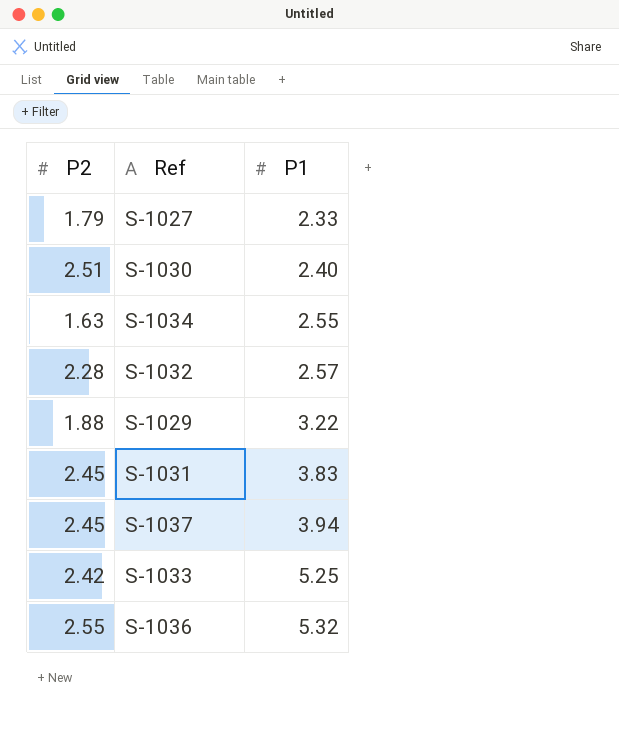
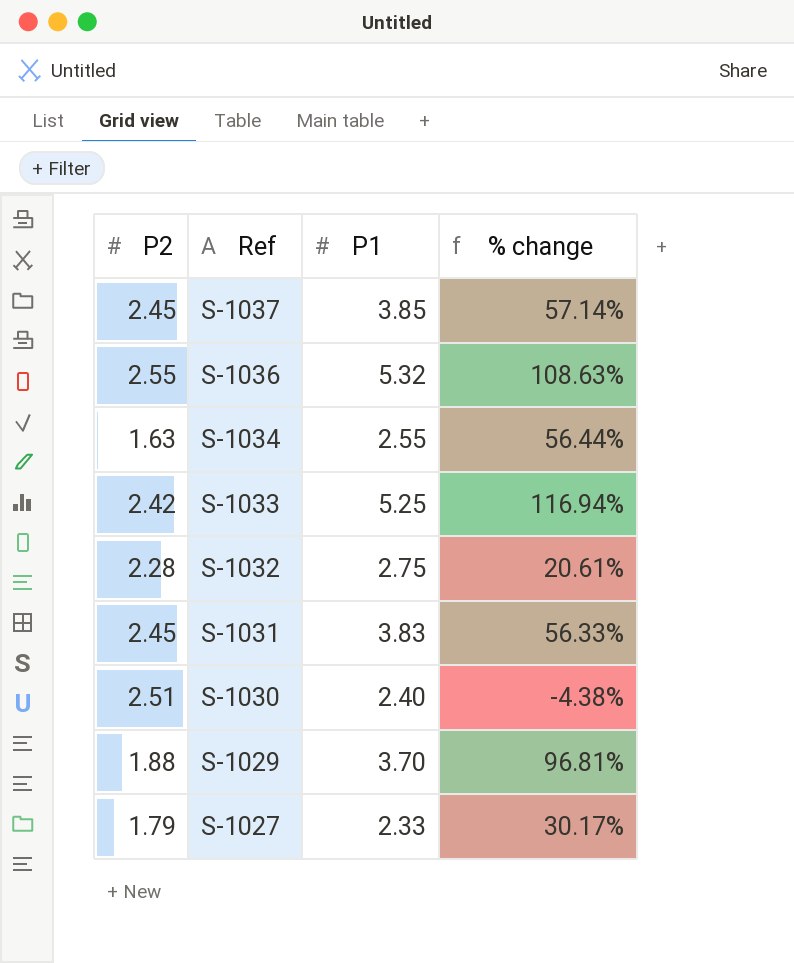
row order: P1 ascending -> Ref descending
column % change | formula: none -> ([P1] - [P2]) / [P2]
S-1037 | P1: 3.94 -> 3.85
S-1032 | P1: 2.57 -> 2.75
S-1029 | P1: 3.22 -> 3.70

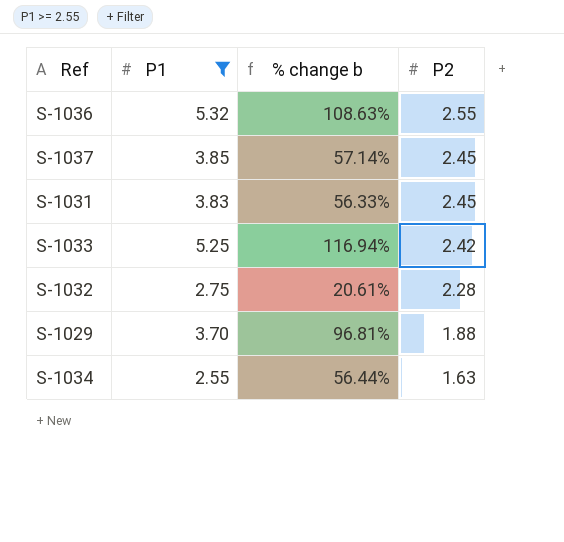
filter: none -> P1 >= 2.55
row order: Ref descending -> P2 descending
column name: % change -> % change b
column P2 | position: 1 -> 4

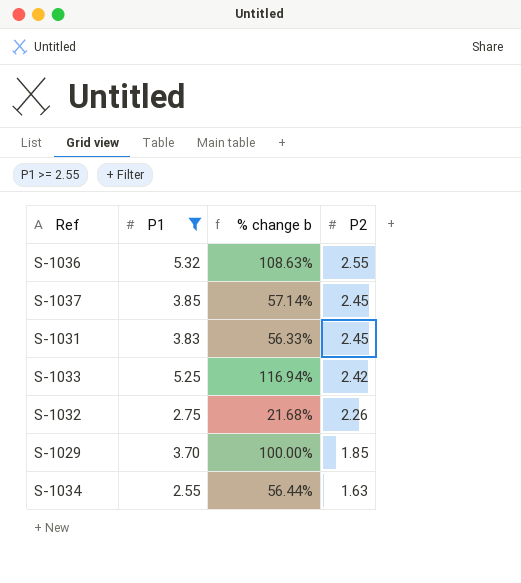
S-1032 | % change b: 20.61% -> 21.68%
S-1032 | P2: 2.28 -> 2.26
S-1029 | % change b: 96.81% -> 100.00%
S-1029 | P2: 1.88 -> 1.85

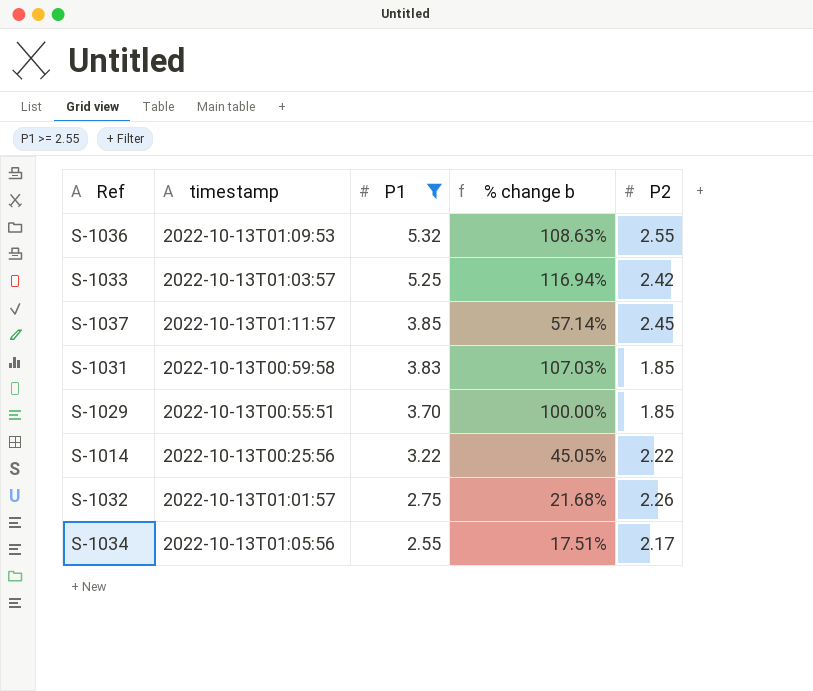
row order: P2 descending -> P1 descending
column timestamp | position: none -> 2
S-1031 | % change b: 56.33% -> 107.03%
S-1031 | P2: 2.45 -> 1.85
row S-1014: none -> 2022-10-13T00:25:56 | 3.22 | 45.05% | 2.22
S-1034 | % change b: 56.44% -> 17.51%
S-1034 | P2: 1.63 -> 2.17

